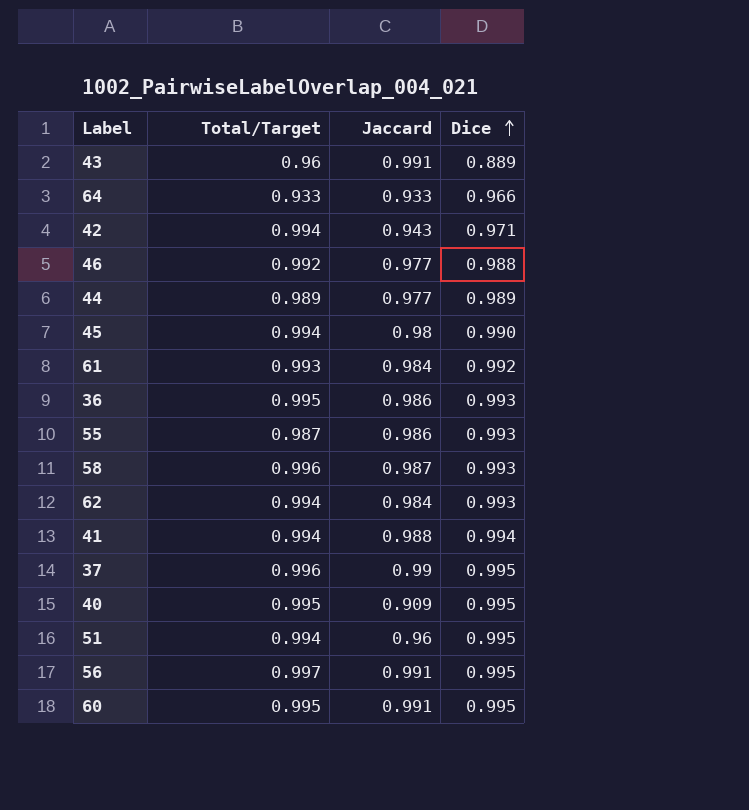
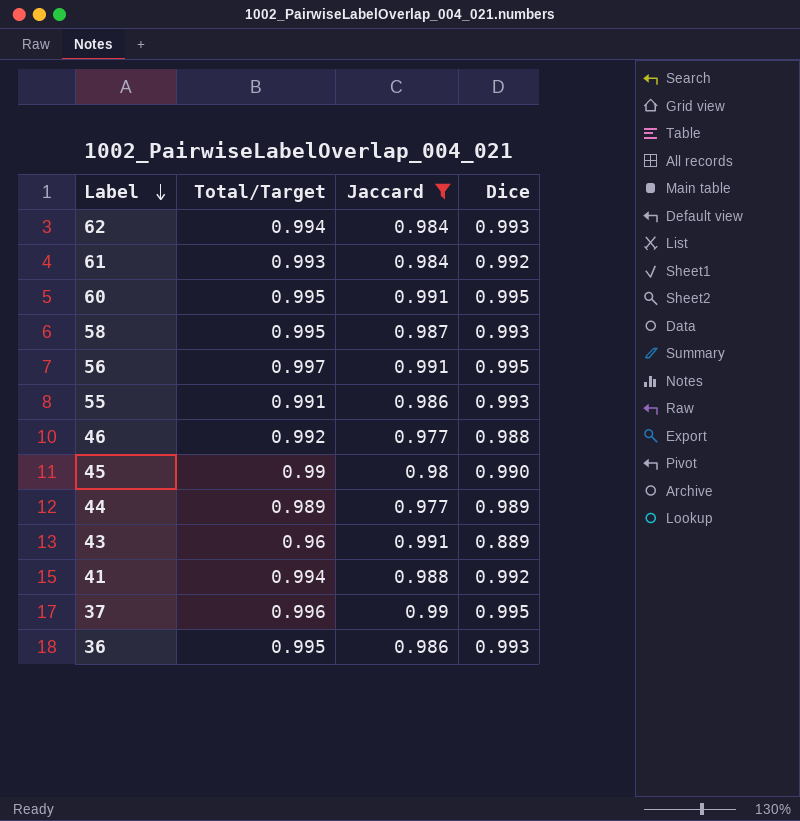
filter: none -> Jaccard >= 0.977
row order: Dice ascending -> Label descending
58 | Total/Target: 0.996 -> 0.995
55 | Total/Target: 0.987 -> 0.991
45 | Total/Target: 0.994 -> 0.99
41 | Dice: 0.994 -> 0.992

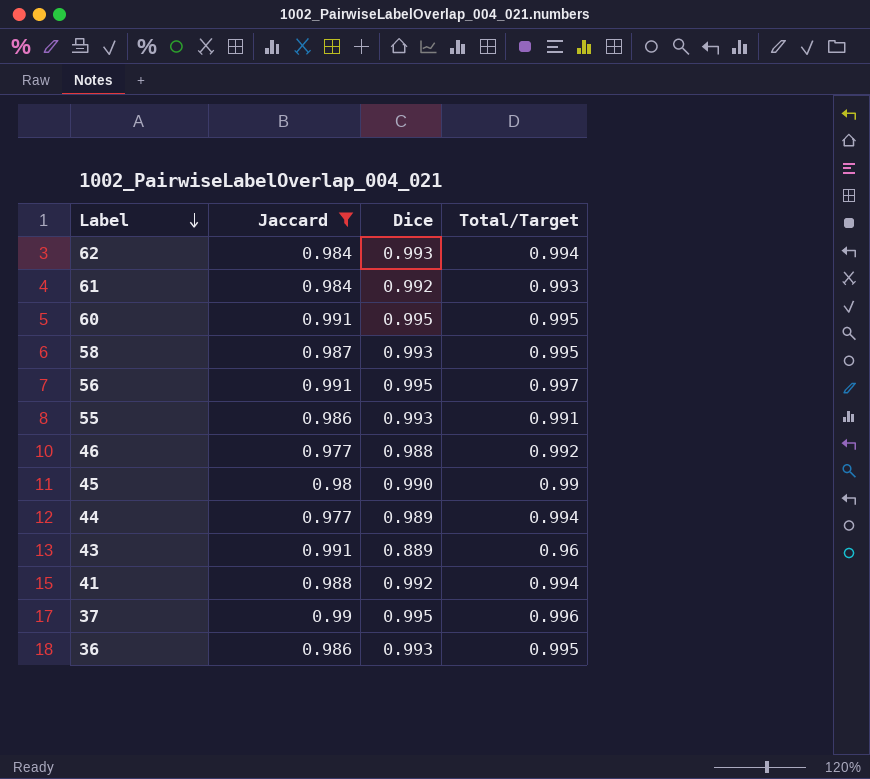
column Total/Target | position: 2 -> 4
44 | Total/Target: 0.989 -> 0.994

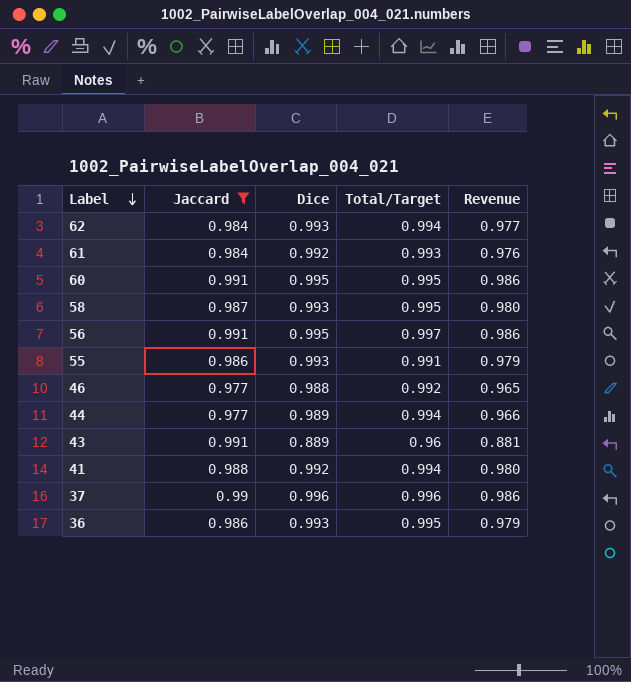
column Revenue | formula: none -> [Jaccard] * [Dice]
row 45: 0.98 | 0.990 | 0.99 -> none
37 | Dice: 0.995 -> 0.996

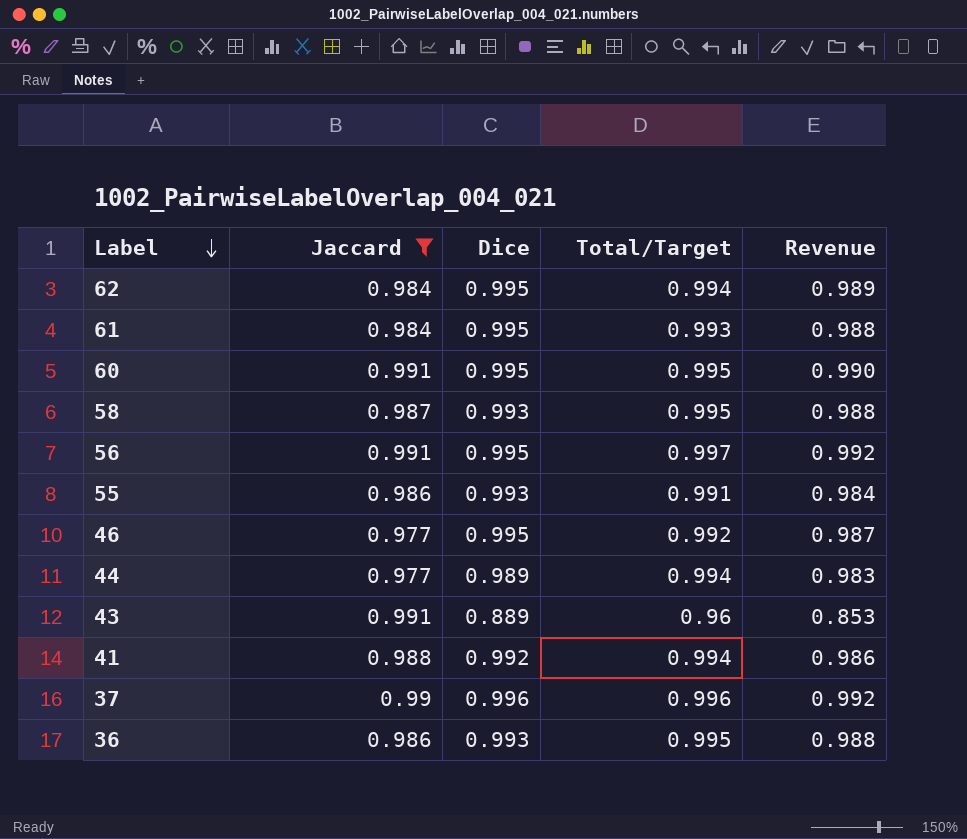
column Revenue | formula: [Jaccard] * [Dice] -> [Dice] * [Total/Target]
62 | Dice: 0.993 -> 0.995
61 | Dice: 0.992 -> 0.995
46 | Dice: 0.988 -> 0.995

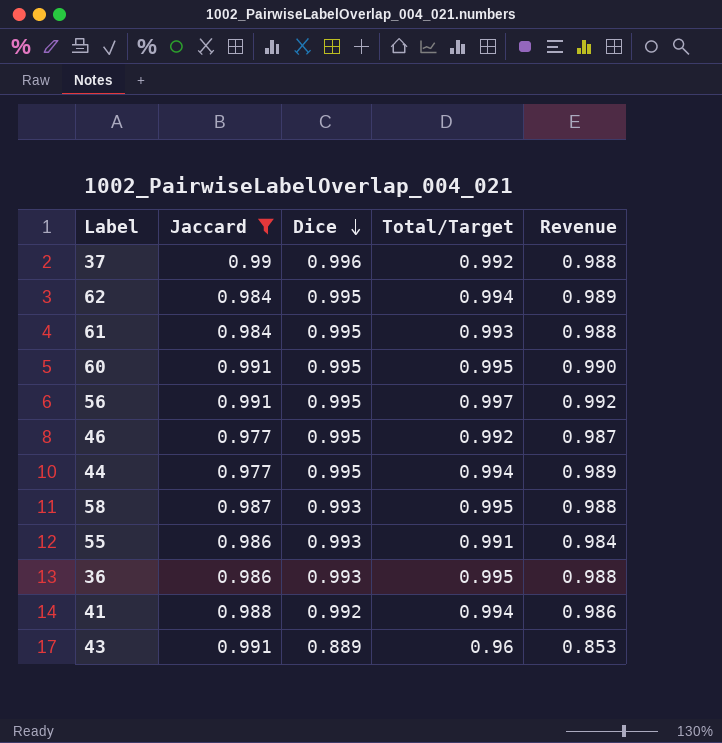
row order: Label descending -> Dice descending
37 | Total/Target: 0.996 -> 0.992
37 | Revenue: 0.992 -> 0.988
44 | Dice: 0.989 -> 0.995
44 | Revenue: 0.983 -> 0.989

